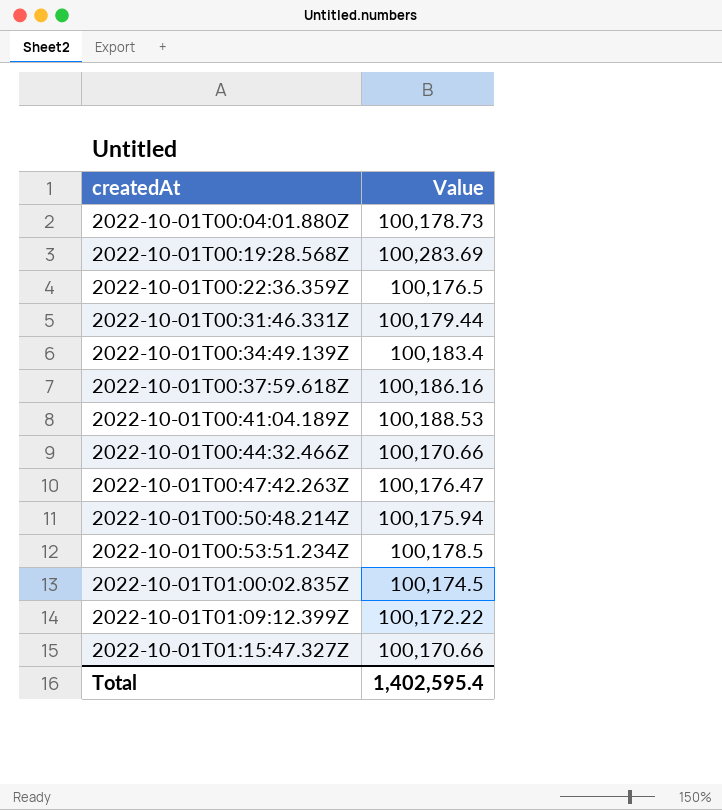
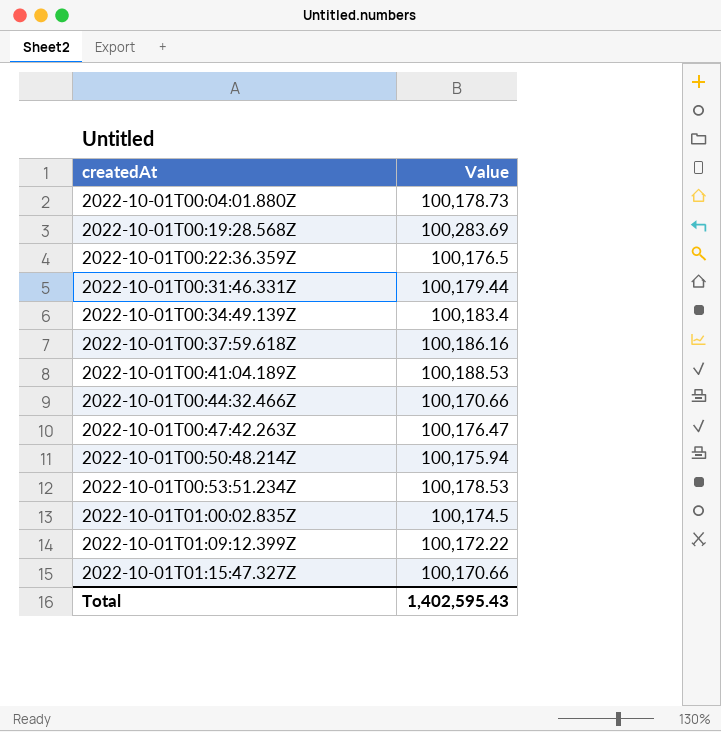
2022-10-01T00:53:51.234Z | Value: 100,178.5 -> 100,178.53
Total | Value: 1,402,595.4 -> 1,402,595.43

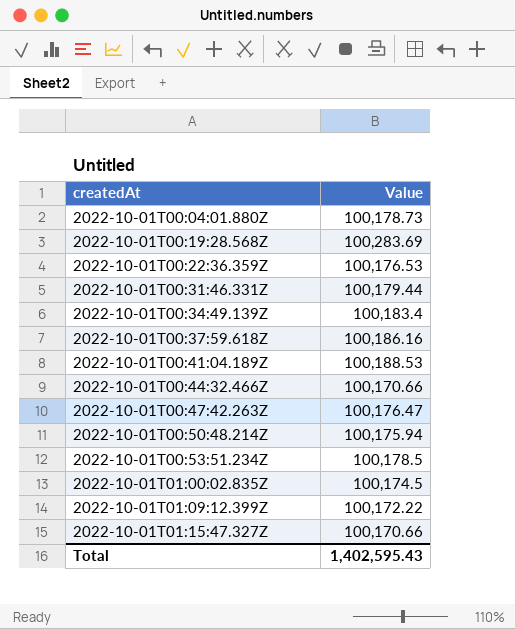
2022-10-01T00:22:36.359Z | Value: 100,176.5 -> 100,176.53
2022-10-01T00:53:51.234Z | Value: 100,178.53 -> 100,178.5

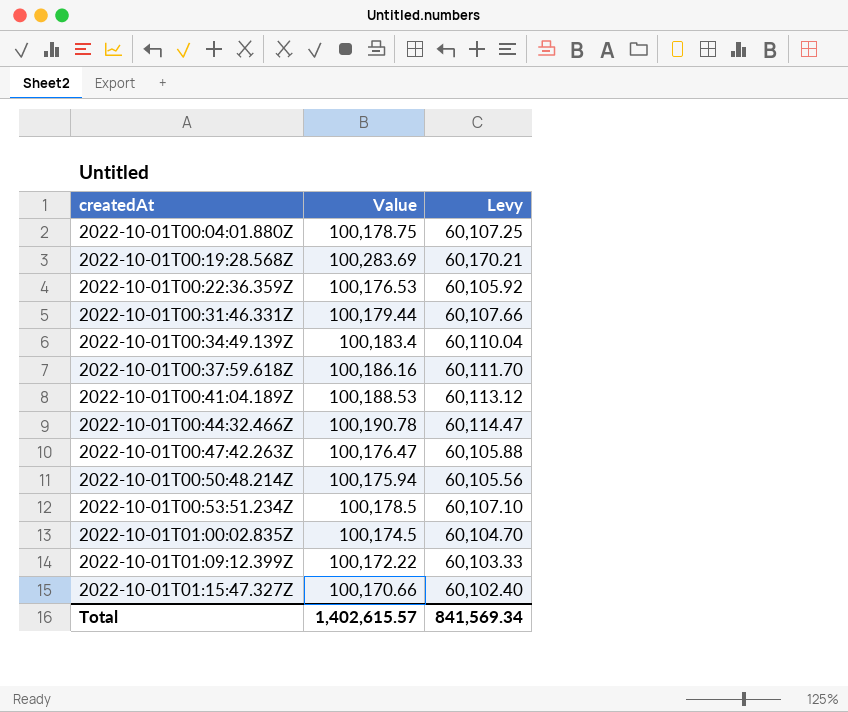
column Levy | formula: none -> [Value] * 0.6
2022-10-01T00:04:01.880Z | Value: 100,178.73 -> 100,178.75
2022-10-01T00:44:32.466Z | Value: 100,170.66 -> 100,190.78
Total | Value: 1,402,595.43 -> 1,402,615.57

